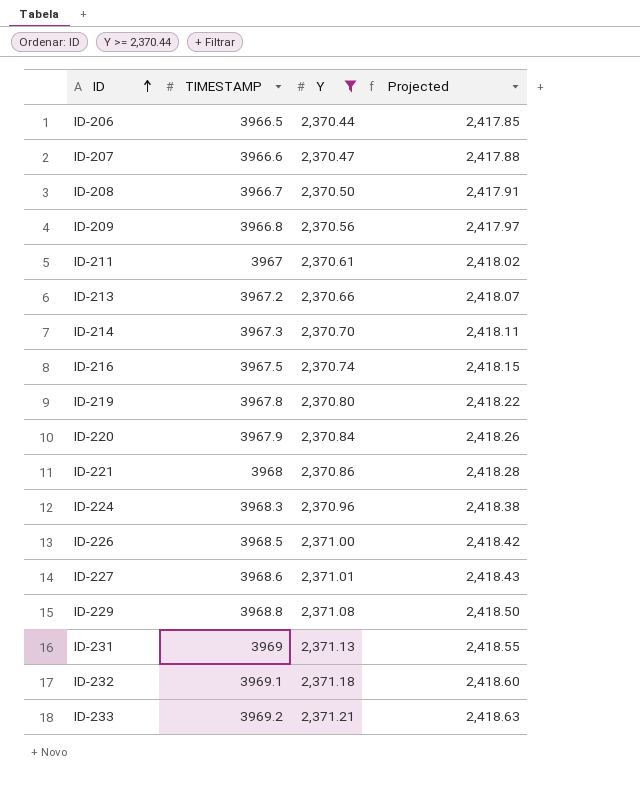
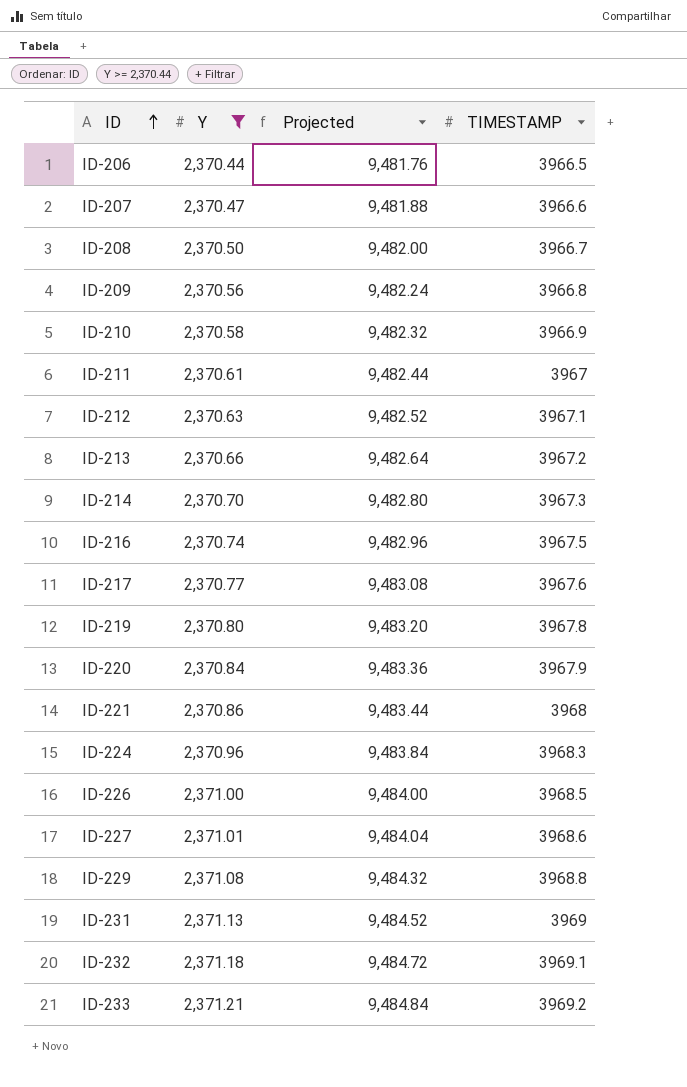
column Projected | formula: [Y] * 1.02 -> [Y] * 4
column TIMESTAMP | position: 2 -> 4
row ID-210: none -> 2,370.58 | 9,482.32 | 3966.9
row ID-212: none -> 2,370.63 | 9,482.52 | 3967.1
row ID-217: none -> 2,370.77 | 9,483.08 | 3967.6

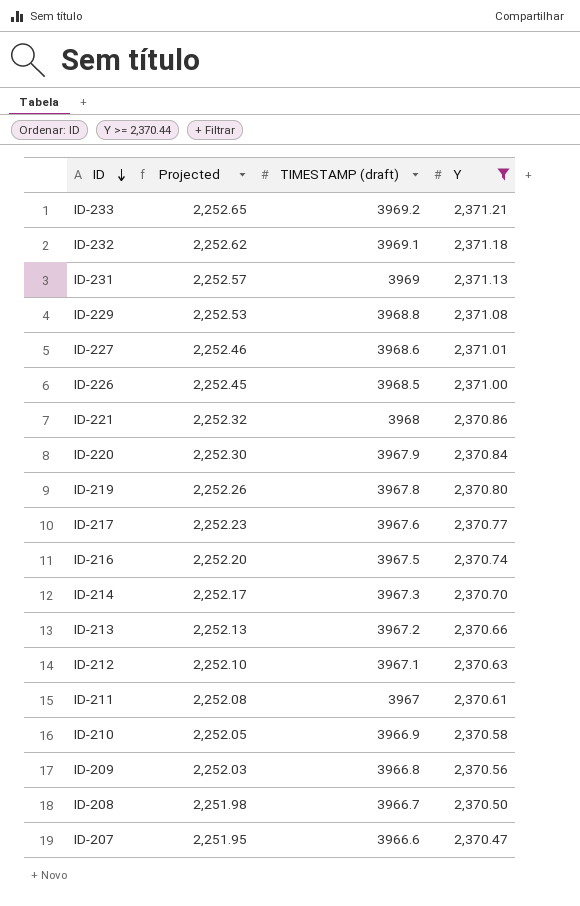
row order: ID ascending -> ID descending
column Projected | formula: [Y] * 4 -> [Y] * 0.95
column name: TIMESTAMP -> TIMESTAMP (draft)
column Y | position: 2 -> 4
row ID-206: 2,370.44 | 9,481.76 | 3966.5 -> none
row ID-224: 2,370.96 | 9,483.84 | 3968.3 -> none

